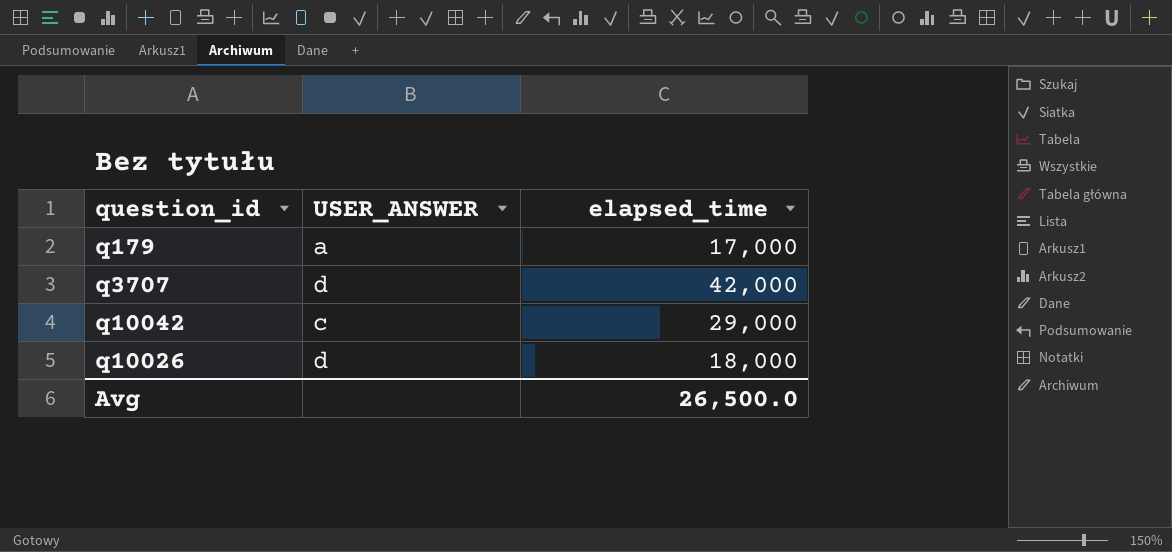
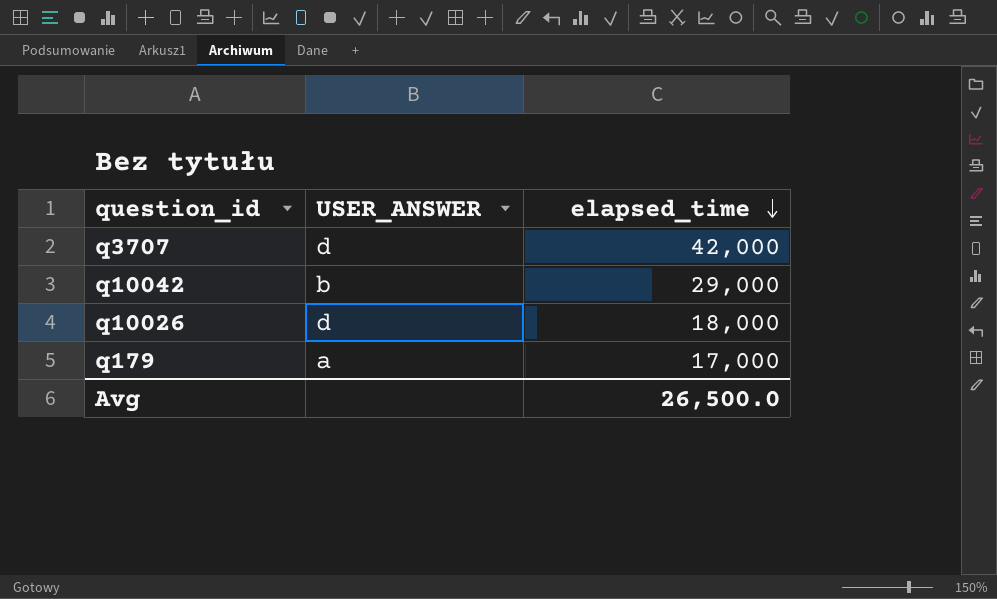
row order: none -> elapsed_time descending
q10042 | USER_ANSWER: c -> b

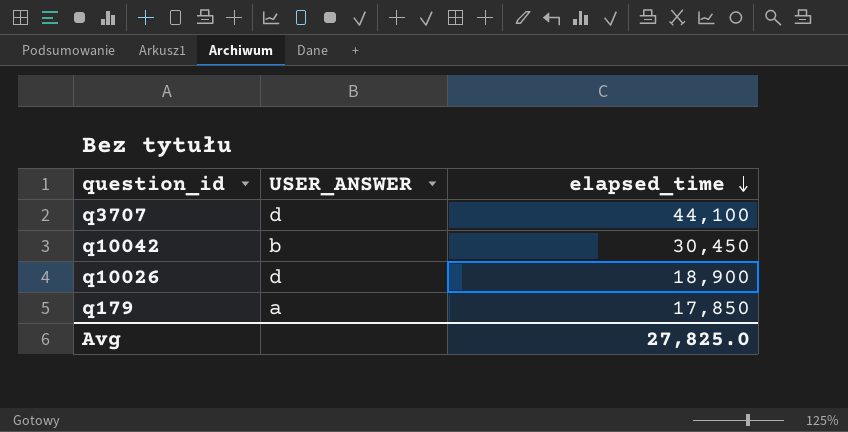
q3707 | elapsed_time: 42,000 -> 44,100
q10042 | elapsed_time: 29,000 -> 30,450
q10026 | elapsed_time: 18,000 -> 18,900
q179 | elapsed_time: 17,000 -> 17,850
Avg | elapsed_time: 26,500.0 -> 27,825.0

